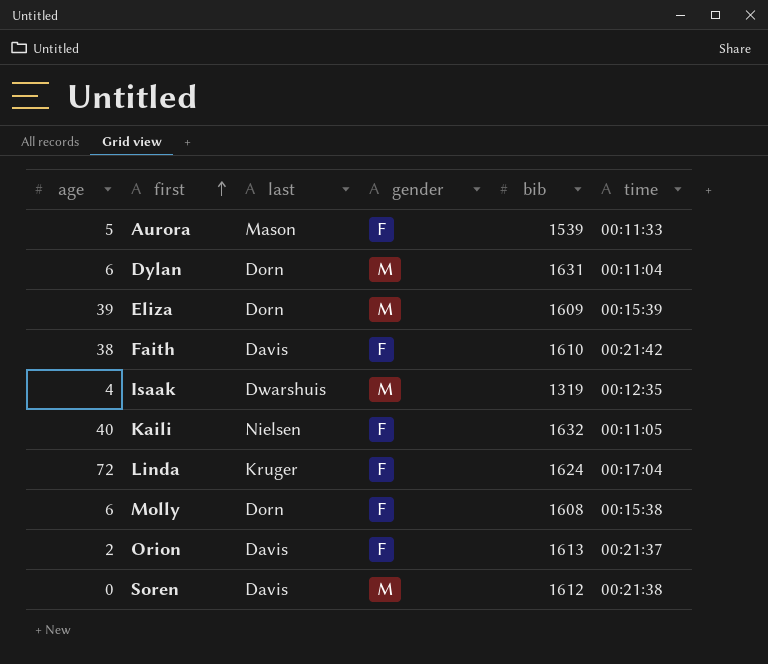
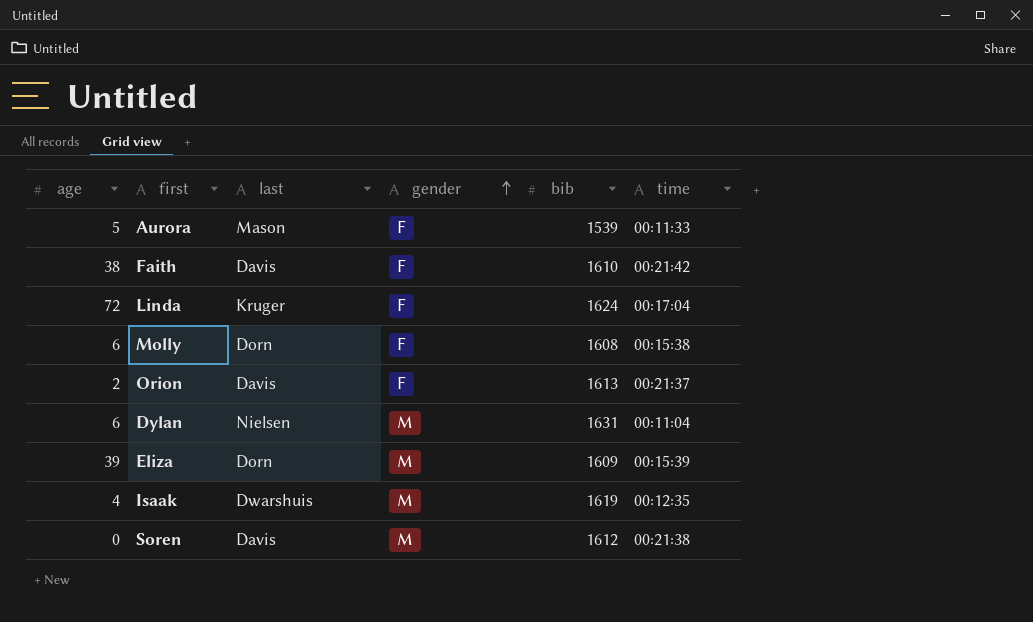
row order: first ascending -> gender ascending
row Kaili: 40 | Nielsen | F | 1632 | 00:11:05 -> none
Dylan | last: Dorn -> Nielsen
Isaak | bib: 1319 -> 1619

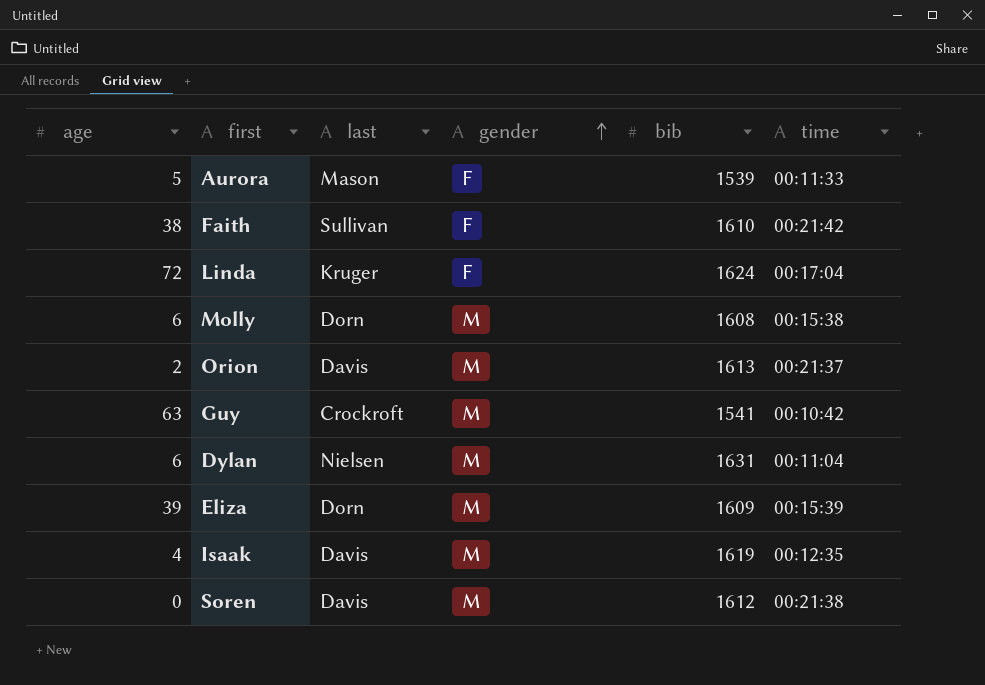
Faith | last: Davis -> Sullivan
Molly | gender: F -> M
Orion | gender: F -> M
row Guy: none -> 63 | Crockroft | M | 1541 | 00:10:42
Isaak | last: Dwarshuis -> Davis

